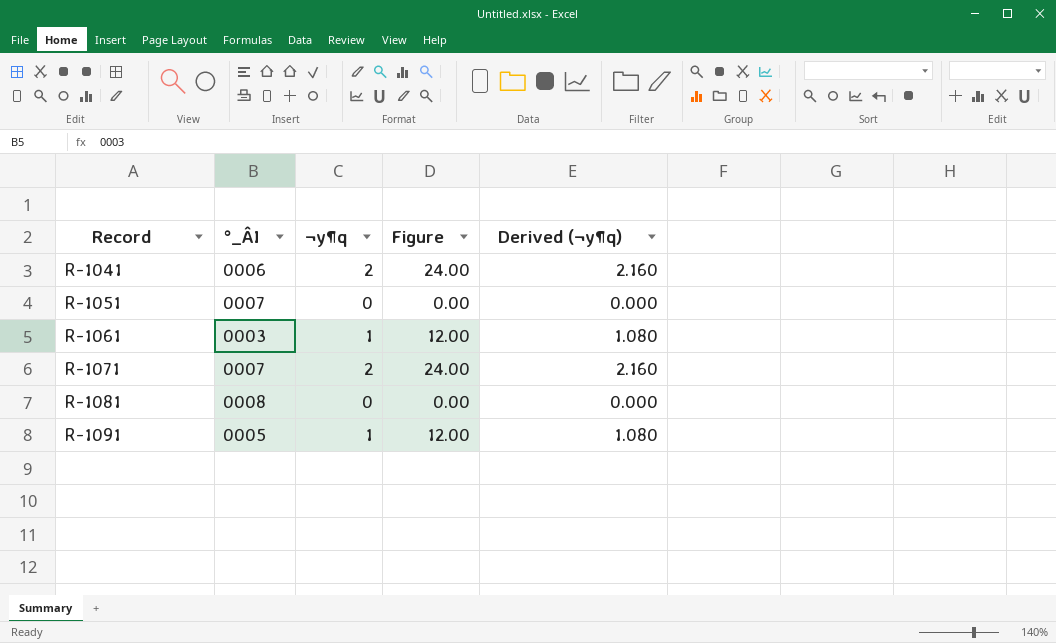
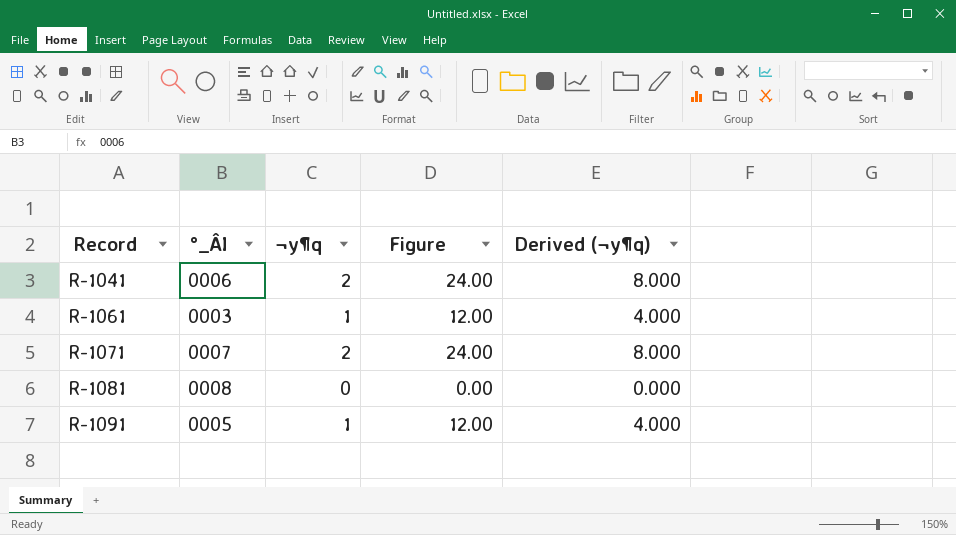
column Derived (¬y¶q) | formula: [¬y¶q] * 1.08 -> [¬y¶q] * 4
row R-1051: 0007 | 0 | 0.00 | 0.000 -> none

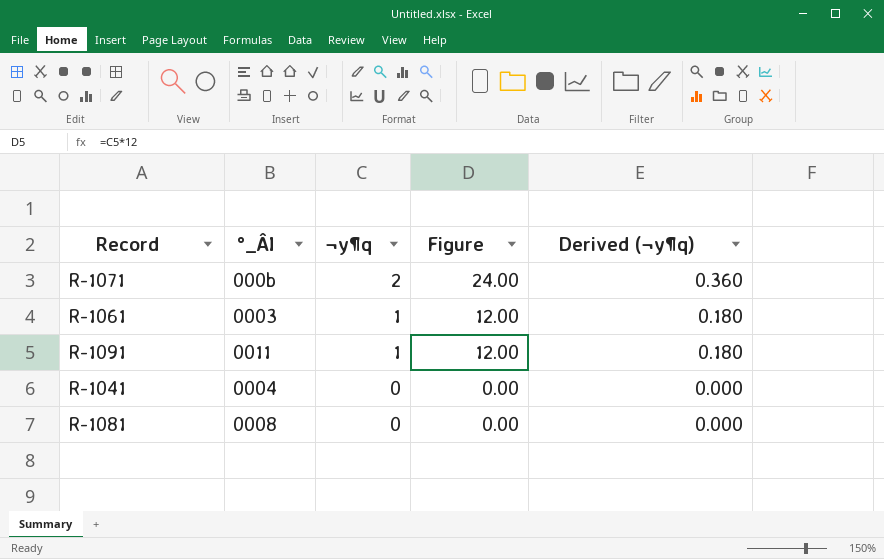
row order: Record ascending -> ¬y¶q descending
column Derived (¬y¶q) | formula: [¬y¶q] * 4 -> [¬y¶q] * 0.18
R-1071 | °_ÂI: 0007 -> 000b
R-1091 | °_ÂI: 0005 -> 0011
R-1041 | °_ÂI: 0006 -> 0004
R-1041 | ¬y¶q: 2 -> 0
R-1041 | Figure: 24.00 -> 0.00

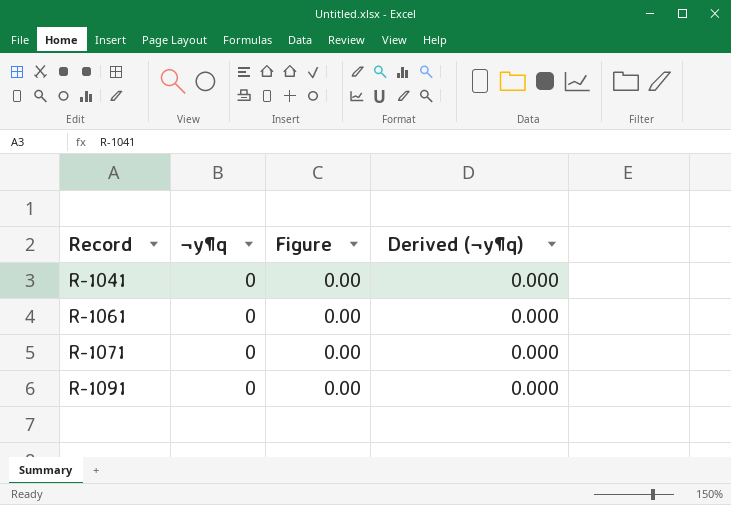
row order: ¬y¶q descending -> Record ascending
column °_ÂI | position: 2 -> none
row R-1081: 0008 | 0 | 0.00 | 0.000 -> none
R-1061 | ¬y¶q: 1 -> 0
R-1061 | Figure: 12.00 -> 0.00
R-1061 | Derived (¬y¶q): 0.180 -> 0.000
R-1071 | ¬y¶q: 2 -> 0
R-1071 | Figure: 24.00 -> 0.00
R-1071 | Derived (¬y¶q): 0.360 -> 0.000
R-1091 | ¬y¶q: 1 -> 0
R-1091 | Figure: 12.00 -> 0.00
R-1091 | Derived (¬y¶q): 0.180 -> 0.000

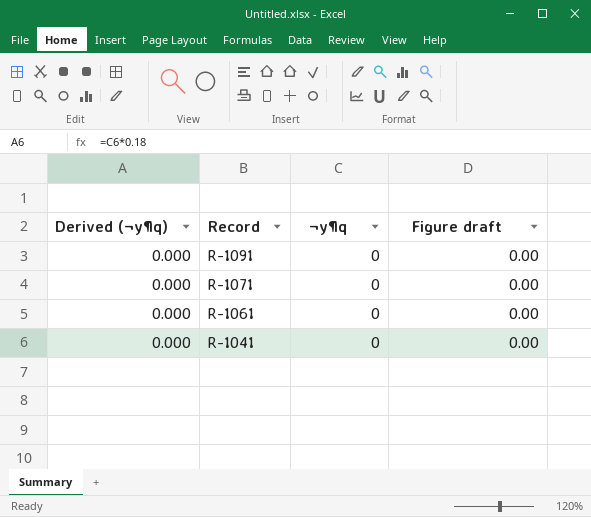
row order: Record ascending -> Record descending
column Derived (¬y¶q) | position: 4 -> 1
column name: Figure -> Figure draft

